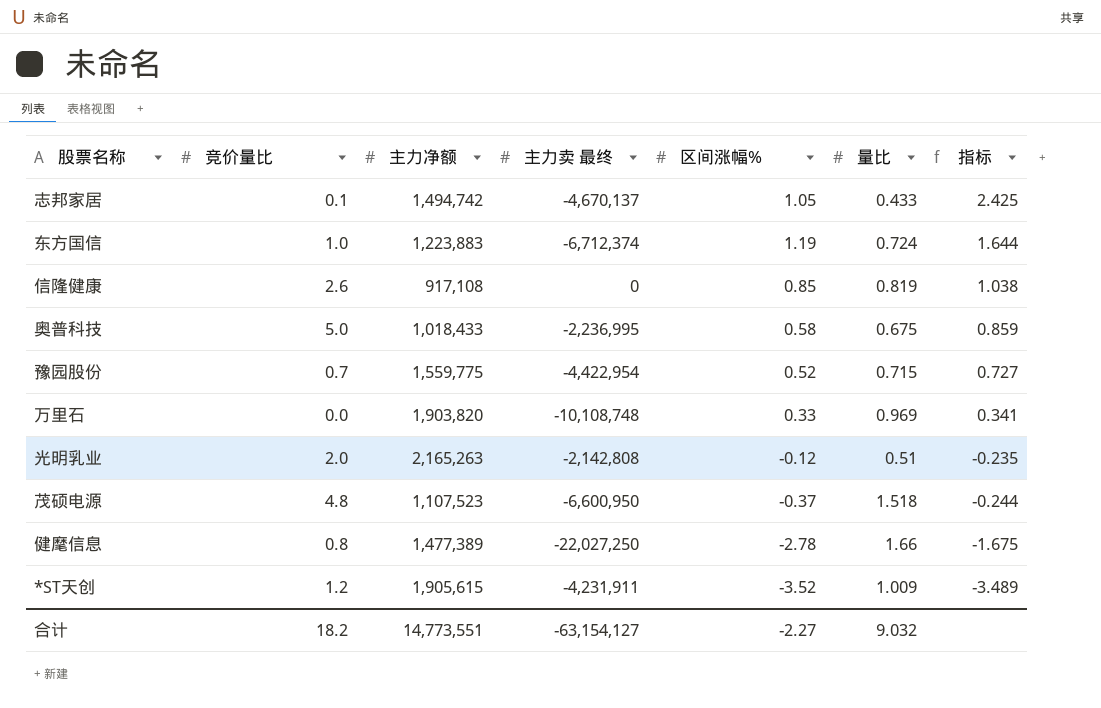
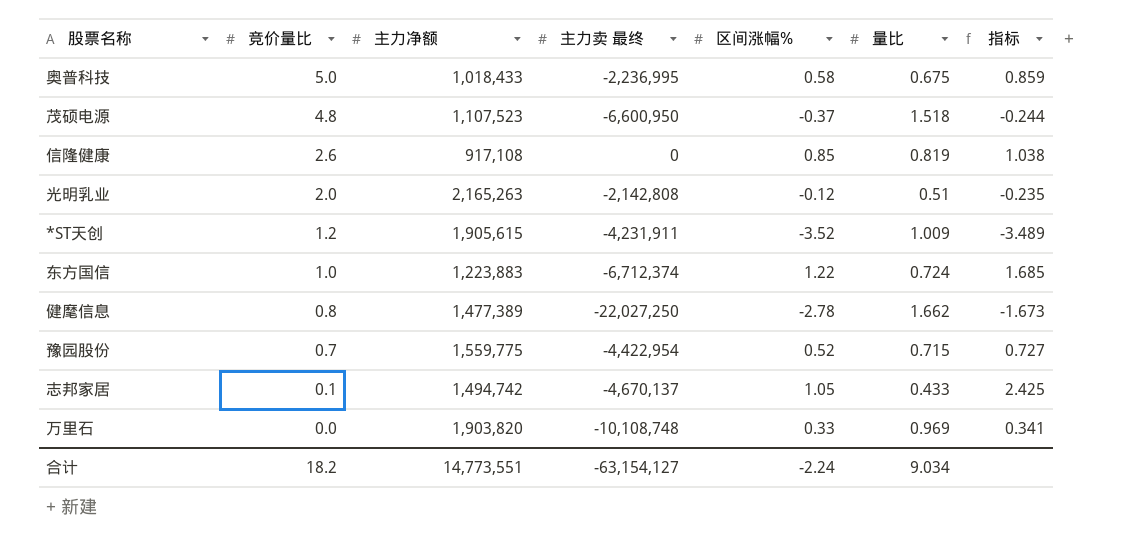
row order: 指标 descending -> 竞价量比 descending
东方国信 | 区间涨幅%: 1.19 -> 1.22
东方国信 | 指标: 1.644 -> 1.685
健麾信息 | 量比: 1.66 -> 1.662
健麾信息 | 指标: -1.675 -> -1.673
合计 | 区间涨幅%: -2.27 -> -2.24
合计 | 量比: 9.032 -> 9.034

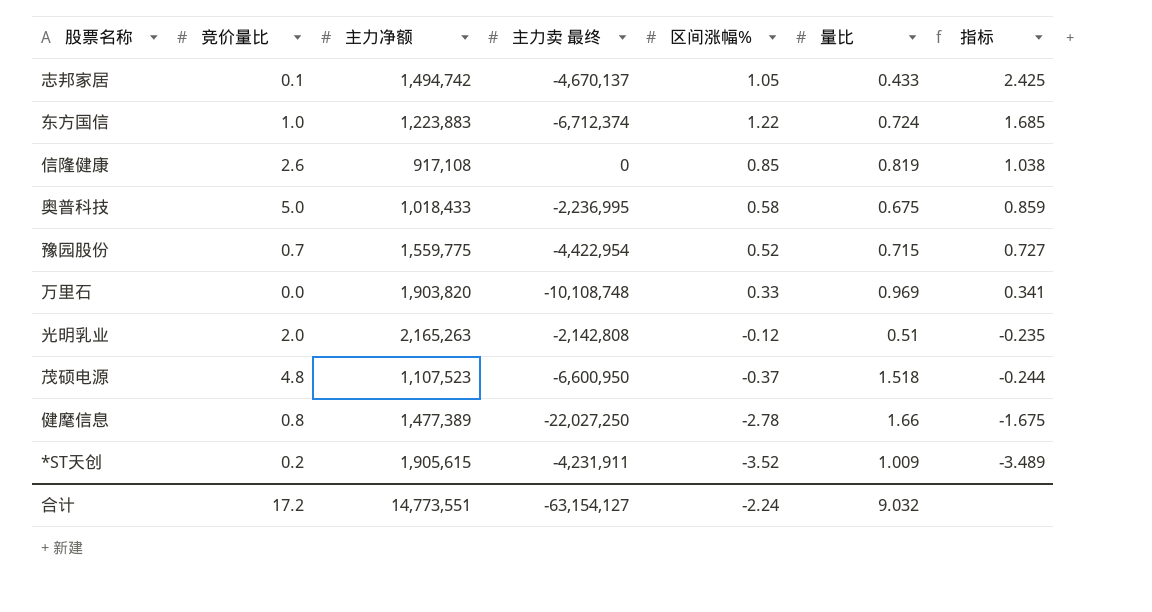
row order: 竞价量比 descending -> 指标 descending
健麾信息 | 量比: 1.662 -> 1.66
健麾信息 | 指标: -1.673 -> -1.675
*ST天创 | 竞价量比: 1.2 -> 0.2
合计 | 竞价量比: 18.2 -> 17.2
合计 | 量比: 9.034 -> 9.032

